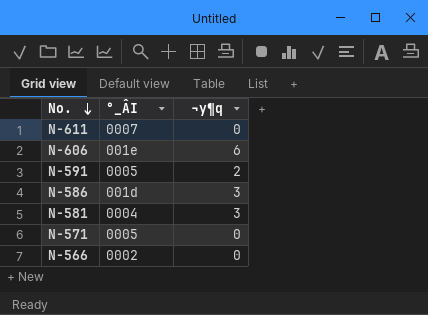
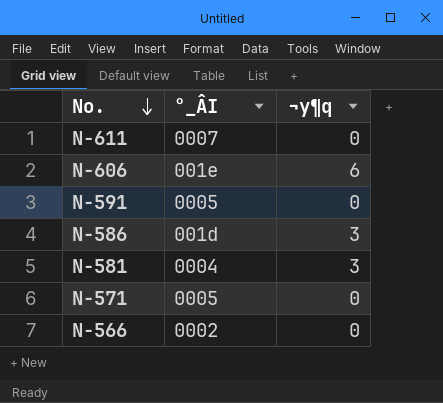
N-591 | ¬y¶q: 2 -> 0

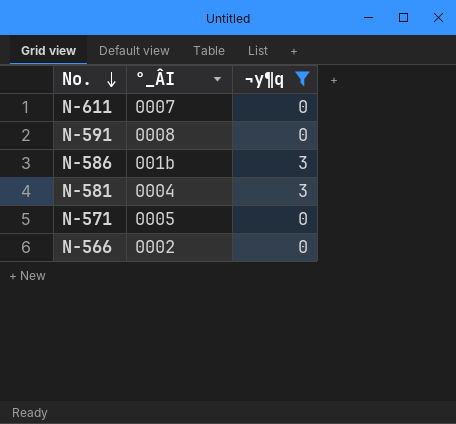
filter: none -> ¬y¶q != 6
N-591 | °_ÂI: 0005 -> 0008
N-586 | °_ÂI: 001d -> 001b

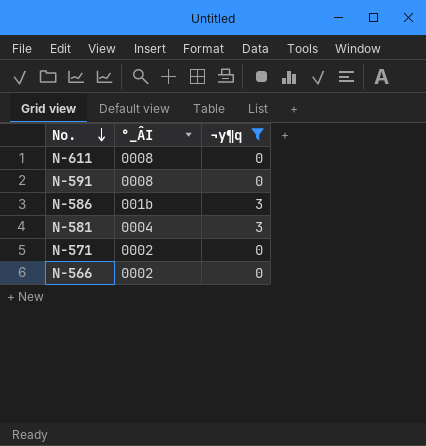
N-611 | °_ÂI: 0007 -> 0008
N-571 | °_ÂI: 0005 -> 0002

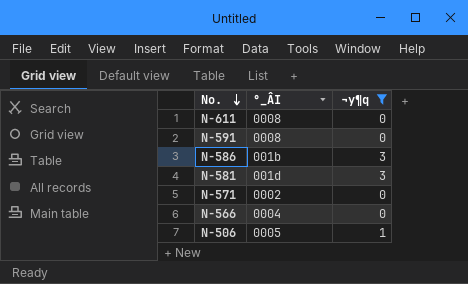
N-581 | °_ÂI: 0004 -> 001d
N-566 | °_ÂI: 0002 -> 0004
row N-506: none -> 0005 | 1

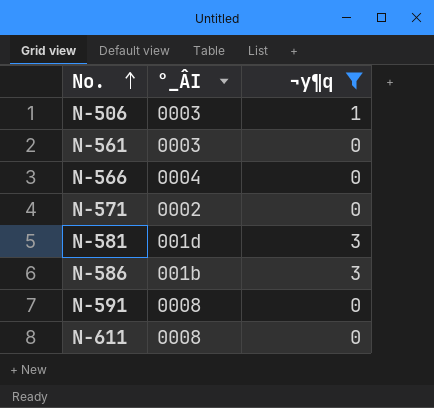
row order: No. descending -> No. ascending
N-506 | °_ÂI: 0005 -> 0003
row N-561: none -> 0003 | 0

